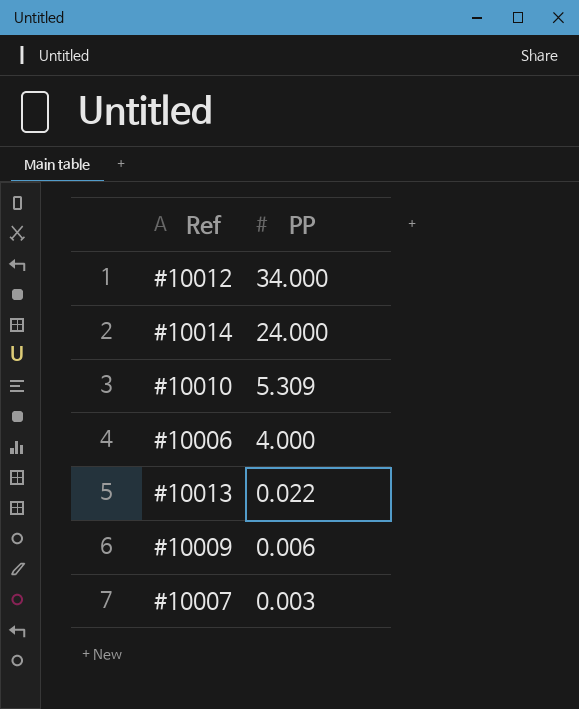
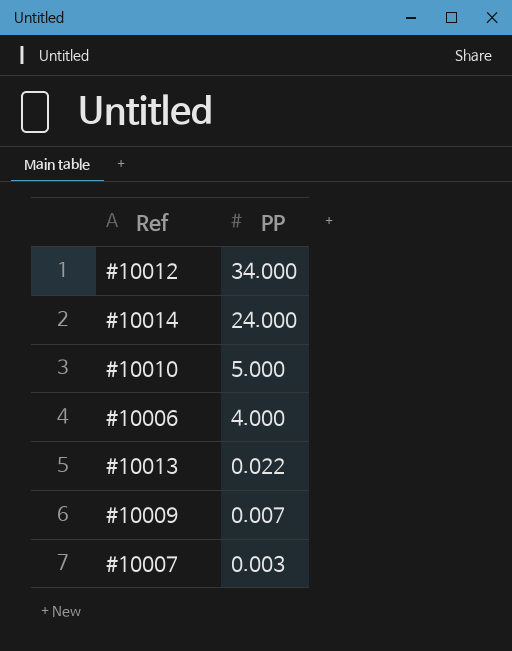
#10010 | PP: 5.309 -> 5.000
#10009 | PP: 0.006 -> 0.007

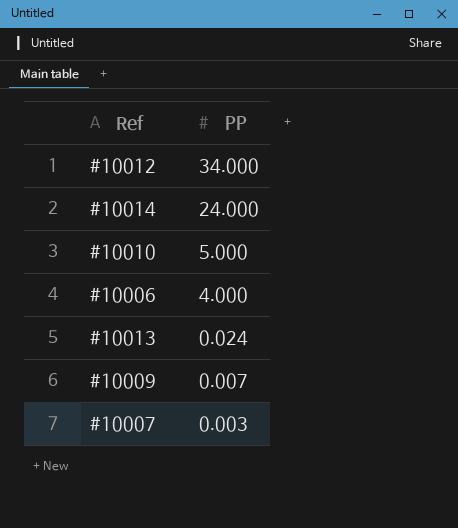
#10013 | PP: 0.022 -> 0.024

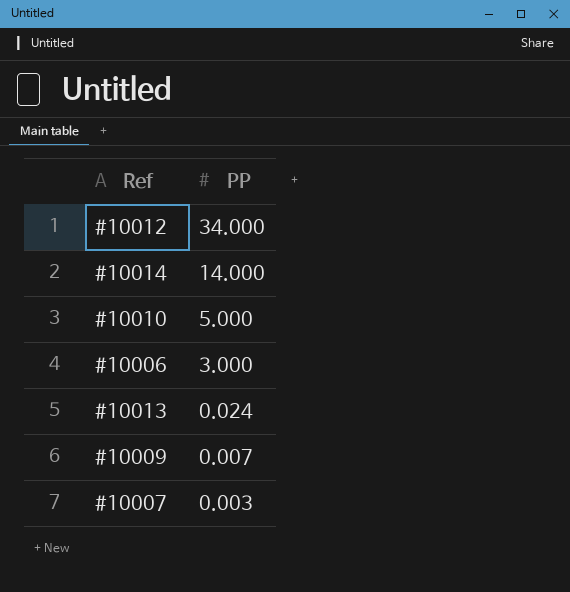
#10014 | PP: 24.000 -> 14.000
#10006 | PP: 4.000 -> 3.000

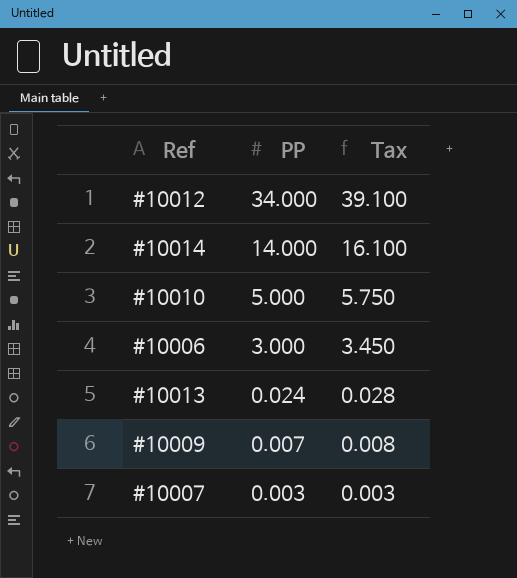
column Tax | formula: none -> [PP] * 1.15

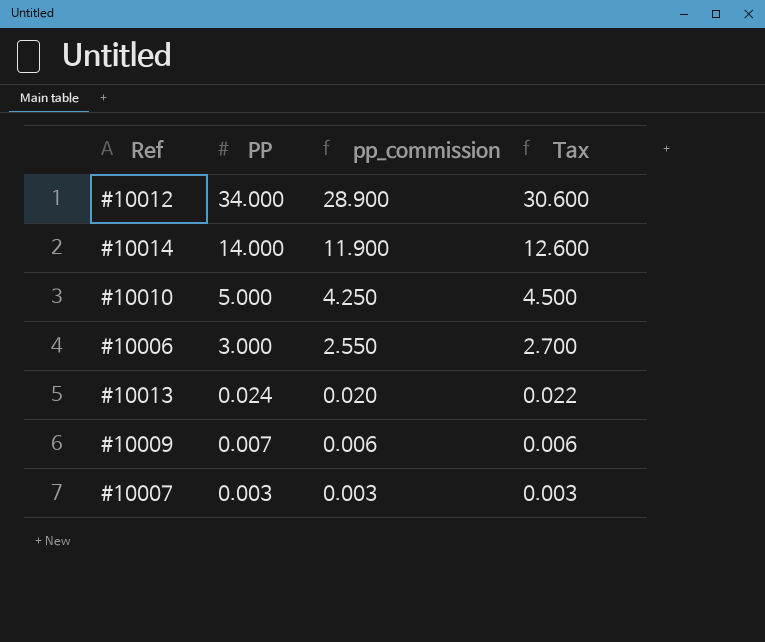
column pp_commission | formula: none -> [PP] * 0.85
column Tax | formula: [PP] * 1.15 -> [PP] * 0.9

